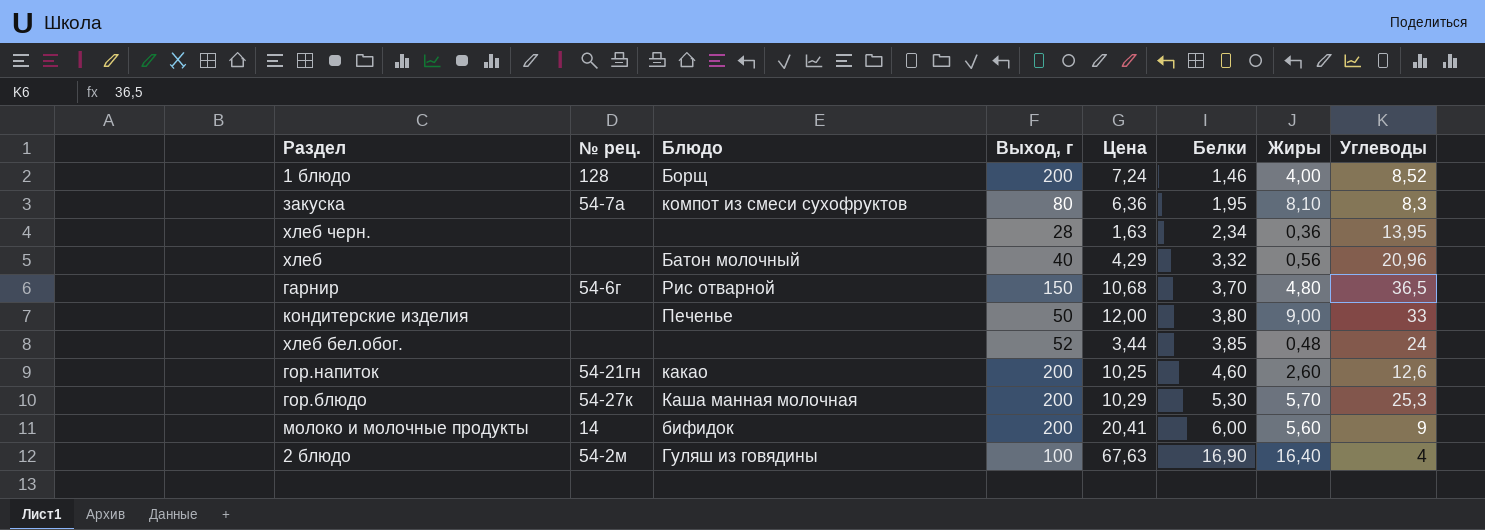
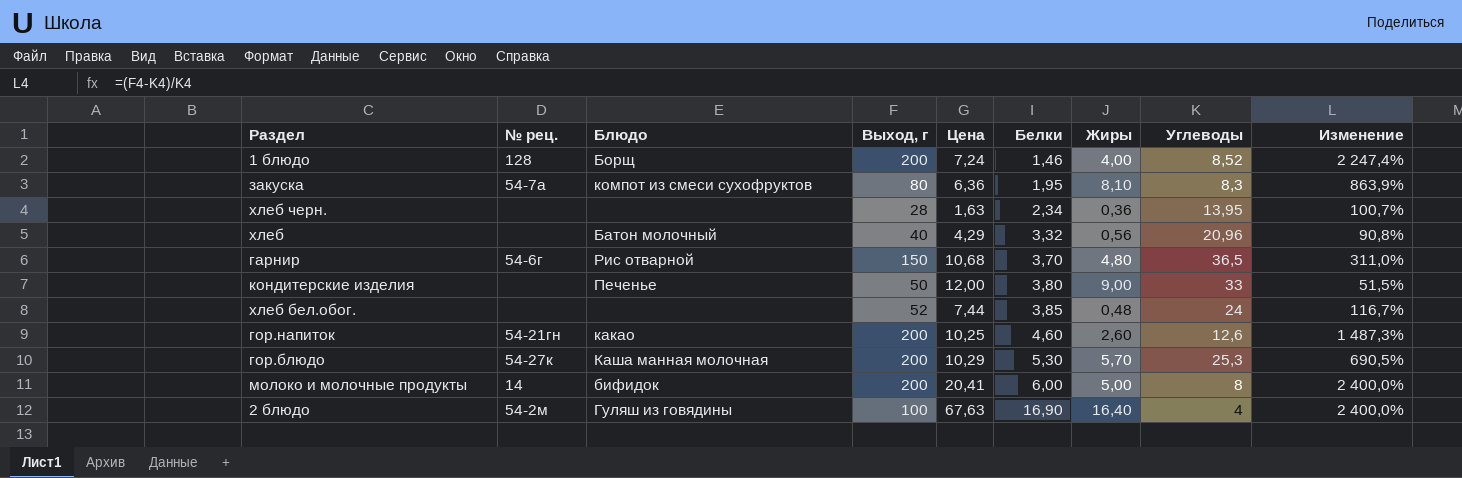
column Изменение | formula: none -> ([Выход, г] - [Углеводы]) / [Углеводы]
хлеб бел.обог. | Цена: 3,44 -> 7,44
молоко и молочные продукты | Жиры: 5,60 -> 5,00
молоко и молочные продукты | Углеводы: 9 -> 8

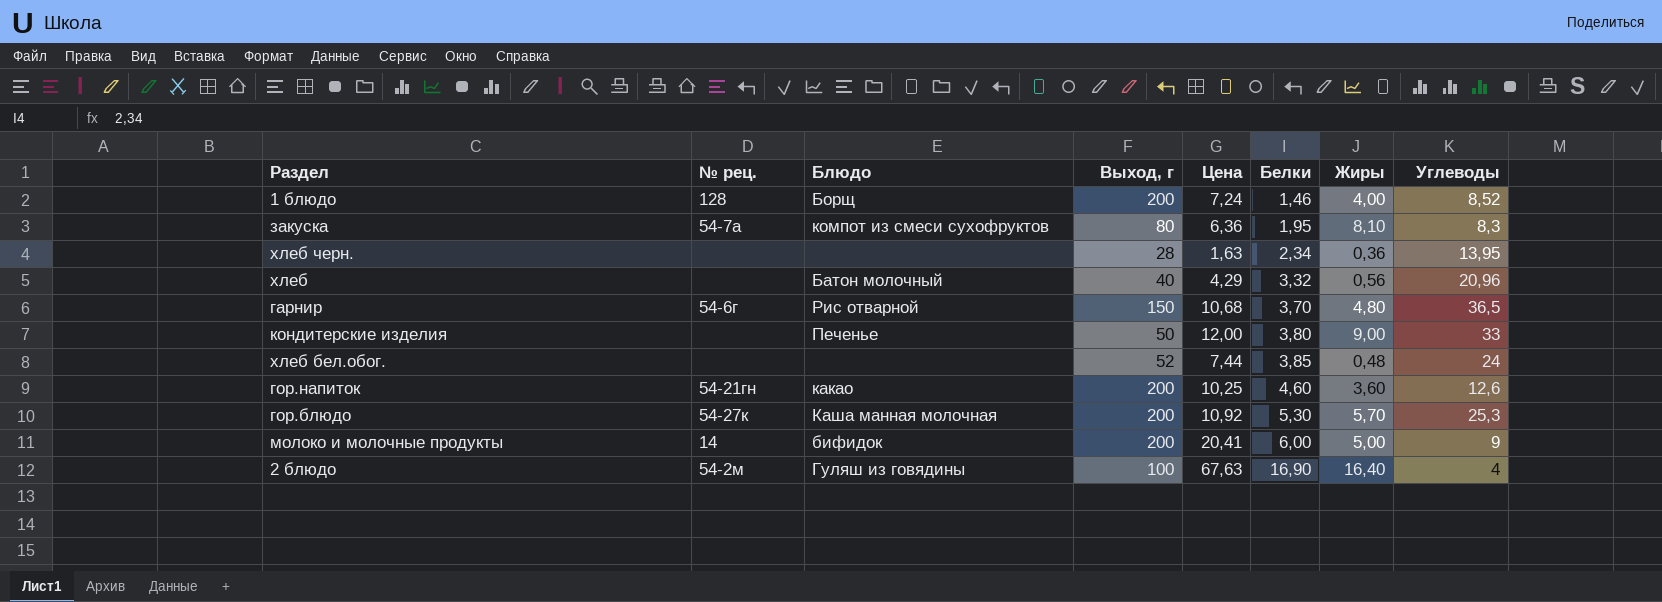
column Изменение | formula: ([Выход, г] - [Углеводы]) / [Углеводы] -> none
гор.напиток | Жиры: 2,60 -> 3,60
гор.блюдо | Цена: 10,29 -> 10,92
молоко и молочные продукты | Углеводы: 8 -> 9

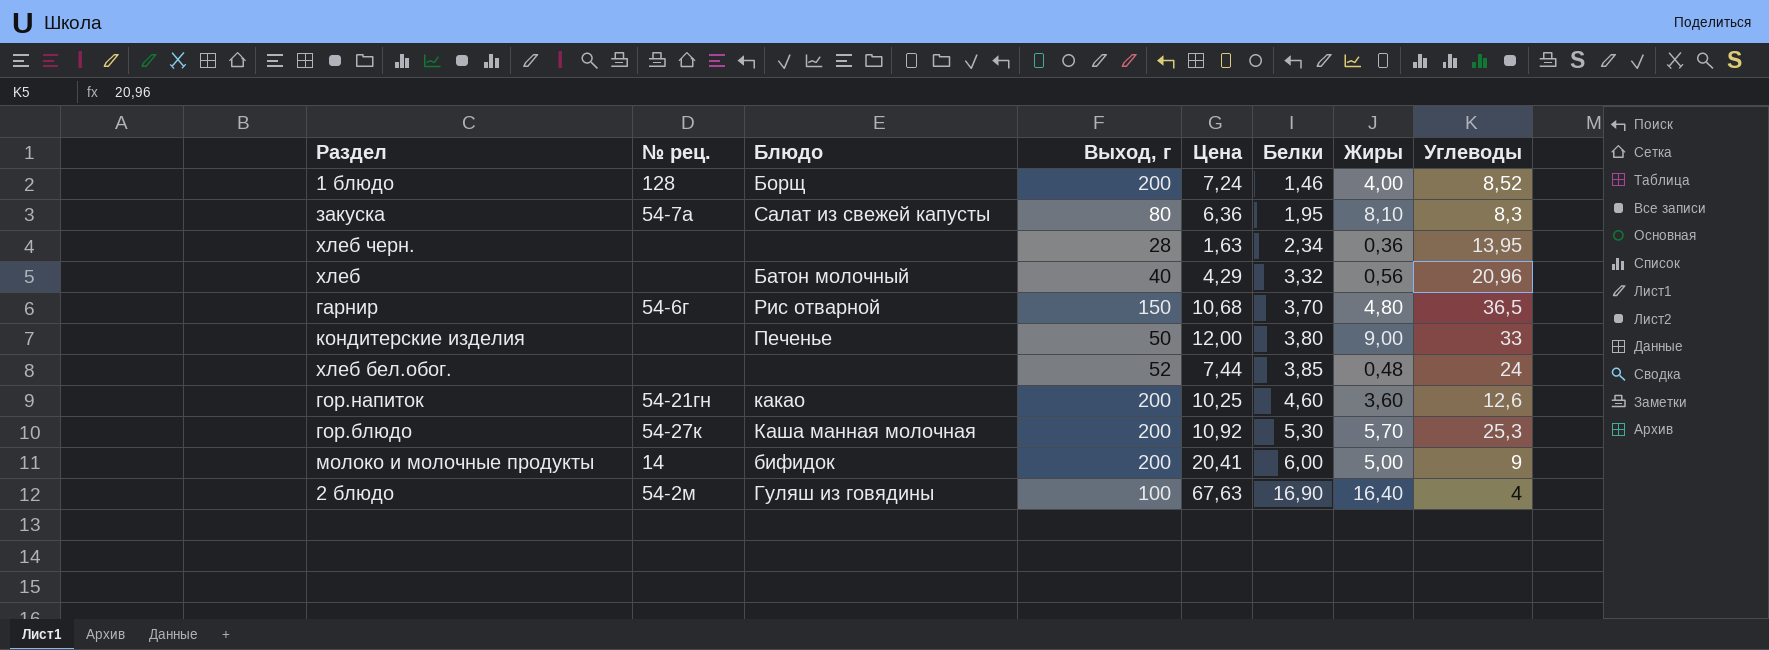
закуска | Блюдо: компот из смеси сухофруктов -> Салат из свежей капусты

